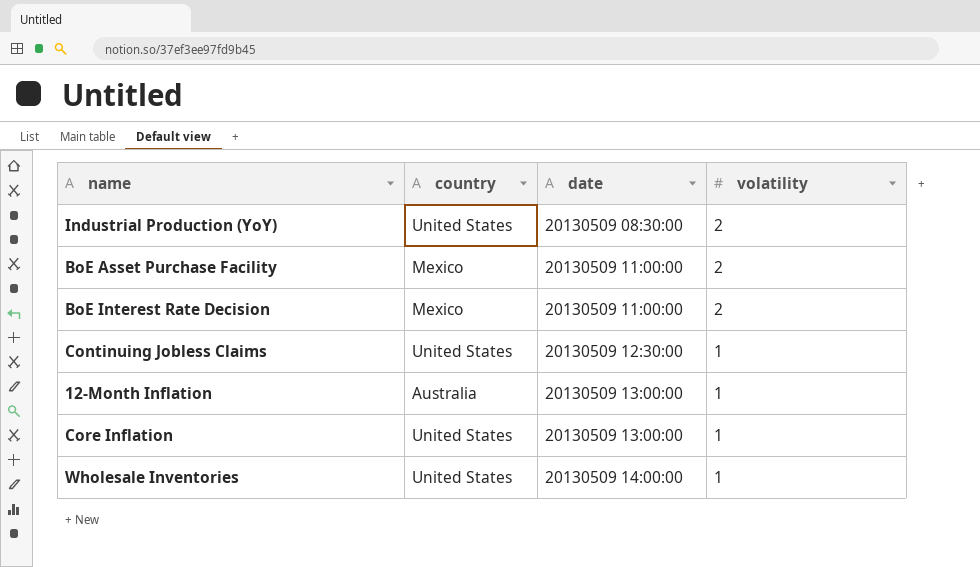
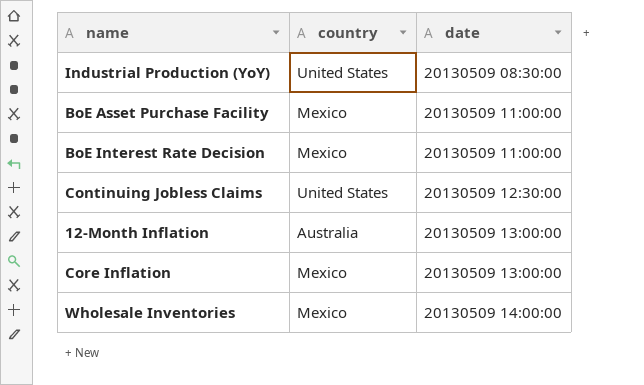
column volatility | position: 4 -> none
Core Inflation | country: United States -> Mexico
Wholesale Inventories | country: United States -> Mexico

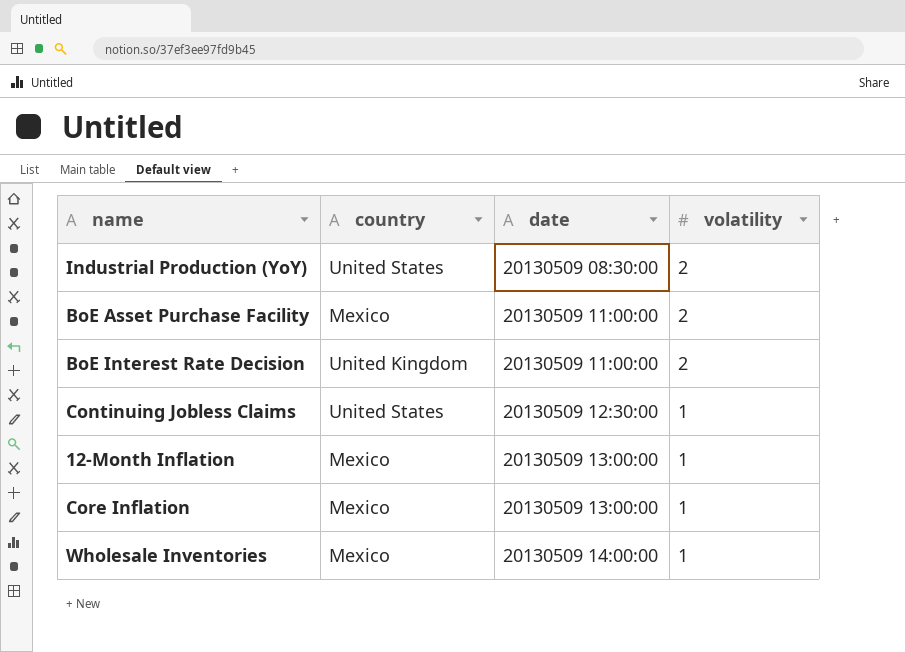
column volatility | position: none -> 4
BoE Interest Rate Decision | country: Mexico -> United Kingdom
12-Month Inflation | country: Australia -> Mexico

